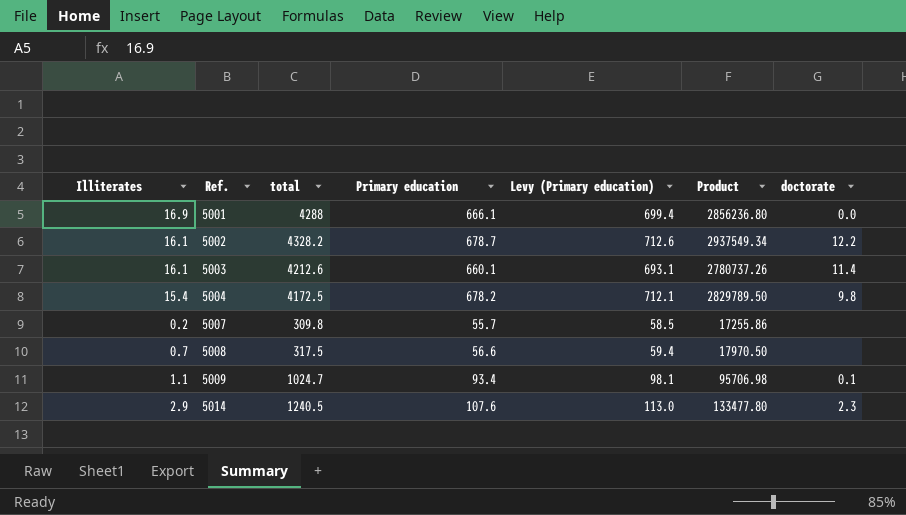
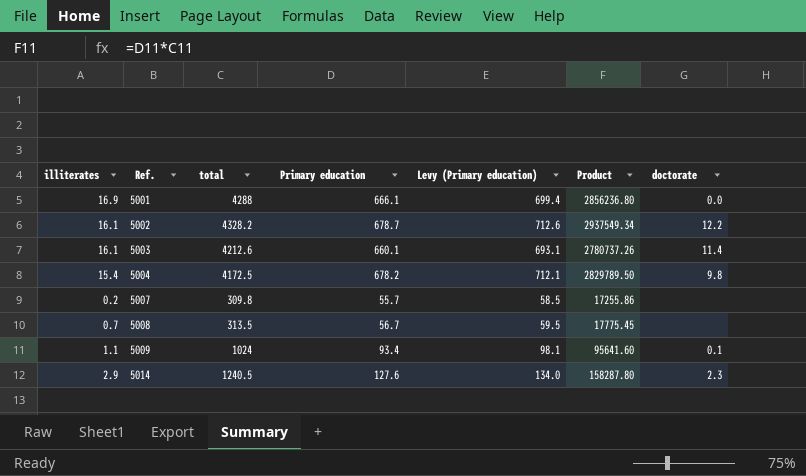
column name: Illiterates -> illiterates
5008 | total: 317.5 -> 313.5
5008 | Primary education: 56.6 -> 56.7
5008 | Levy (Primary education): 59.4 -> 59.5
5008 | Product: 17970.50 -> 17775.45
5009 | total: 1024.7 -> 1024
5009 | Product: 95706.98 -> 95641.60
5014 | Primary education: 107.6 -> 127.6
5014 | Levy (Primary education): 113.0 -> 134.0
5014 | Product: 133477.80 -> 158287.80

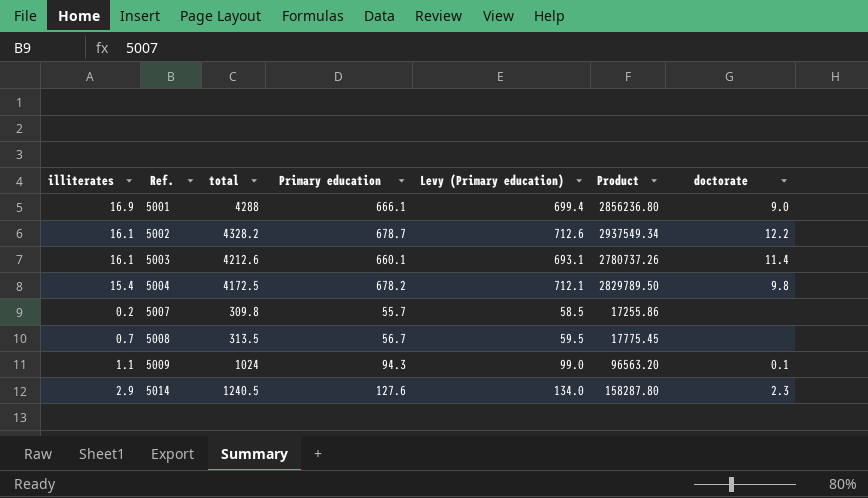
5001 | doctorate: 0.0 -> 9.0
5009 | Primary education: 93.4 -> 94.3
5009 | Levy (Primary education): 98.1 -> 99.0
5009 | Product: 95641.60 -> 96563.20

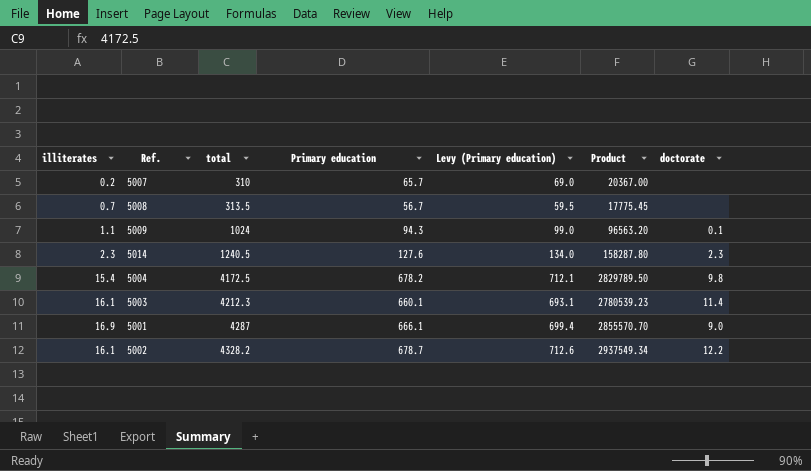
row order: Ref. ascending -> total ascending
5007 | total: 309.8 -> 310
5007 | Primary education: 55.7 -> 65.7
5007 | Levy (Primary education): 58.5 -> 69.0
5007 | Product: 17255.86 -> 20367.00
5014 | illiterates: 2.9 -> 2.3
5003 | total: 4212.6 -> 4212.3
5003 | Product: 2780737.26 -> 2780539.23
5001 | total: 4288 -> 4287
5001 | Product: 2856236.80 -> 2855570.70

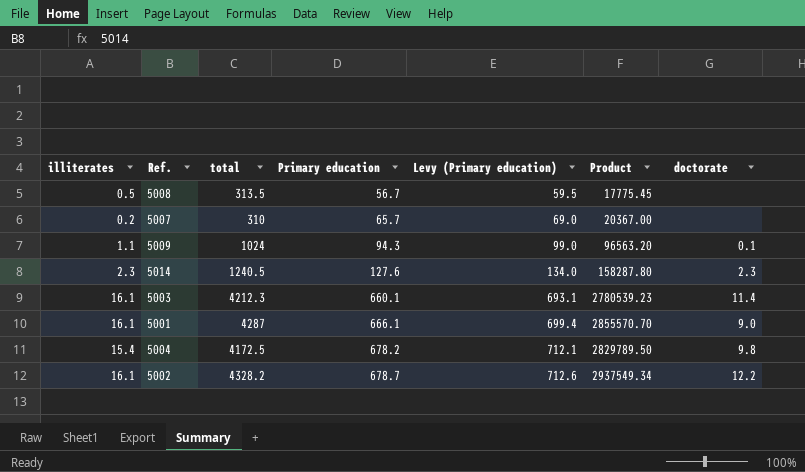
row order: total ascending -> Primary education ascending
5008 | illiterates: 0.7 -> 0.5
5001 | illiterates: 16.9 -> 16.1

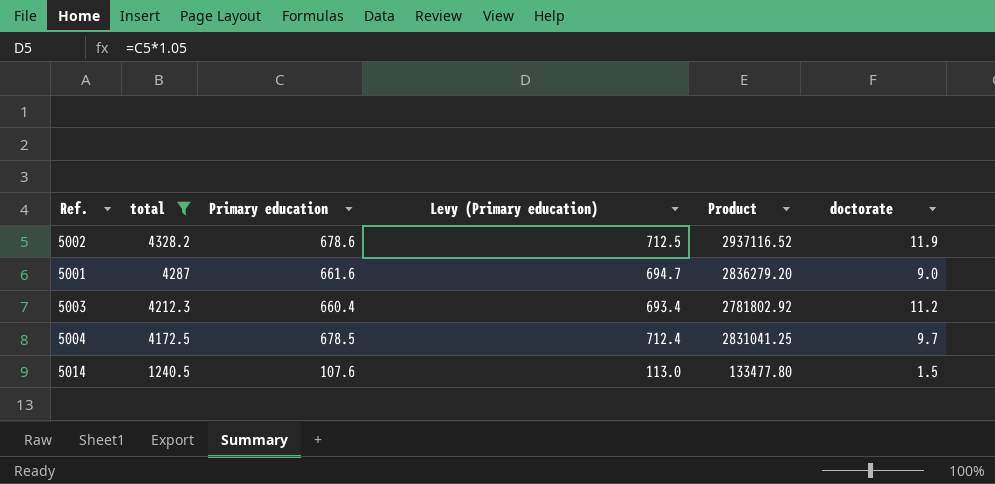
filter: none -> total >= 1240.5
row order: Primary education ascending -> total descending
column illiterates | position: 1 -> none
5002 | Primary education: 678.7 -> 678.6
5002 | Levy (Primary education): 712.6 -> 712.5
5002 | Product: 2937549.34 -> 2937116.52
5002 | doctorate: 12.2 -> 11.9
5001 | Primary education: 666.1 -> 661.6
5001 | Levy (Primary education): 699.4 -> 694.7
5001 | Product: 2855570.70 -> 2836279.20
5003 | Primary education: 660.1 -> 660.4
5003 | Levy (Primary education): 693.1 -> 693.4
5003 | Product: 2780539.23 -> 2781802.92
5003 | doctorate: 11.4 -> 11.2
5004 | Primary education: 678.2 -> 678.5
5004 | Levy (Primary education): 712.1 -> 712.4
5004 | Product: 2829789.50 -> 2831041.25
5004 | doctorate: 9.8 -> 9.7
5014 | Primary education: 127.6 -> 107.6
5014 | Levy (Primary education): 134.0 -> 113.0
5014 | Product: 158287.80 -> 133477.80
5014 | doctorate: 2.3 -> 1.5

